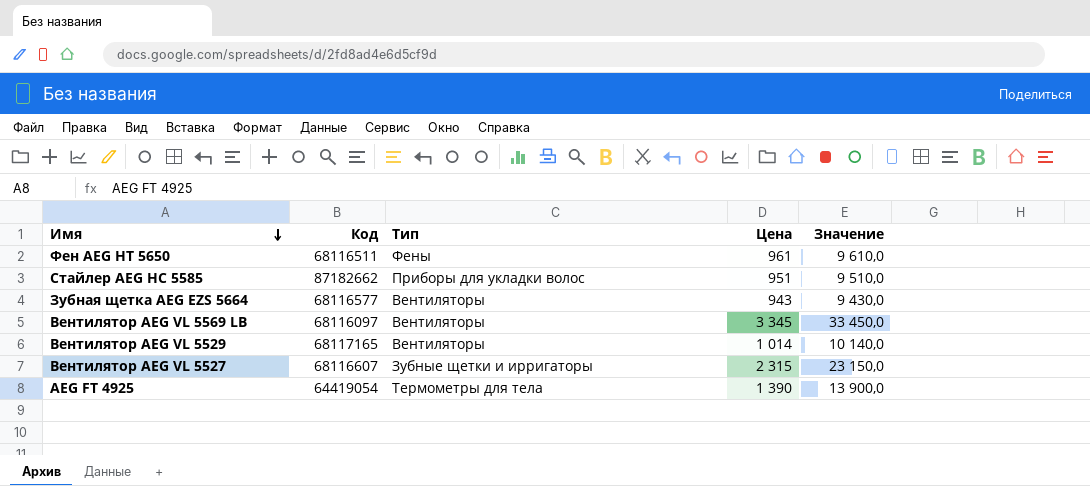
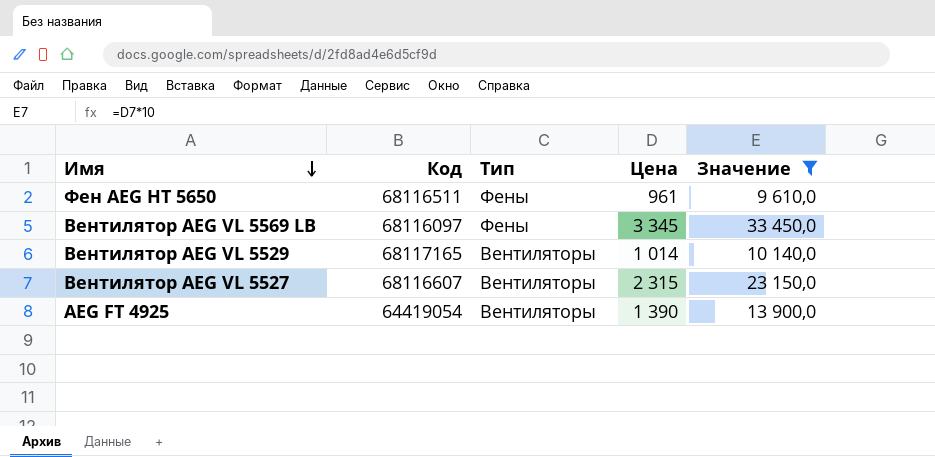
filter: none -> Значение >= 9 610,0
Вентилятор AEG VL 5569 LB | Тип: Вентиляторы -> Фены
Вентилятор AEG VL 5527 | Тип: Зубные щетки и ирригаторы -> Вентиляторы
AEG FT 4925 | Тип: Термометры для тела -> Вентиляторы

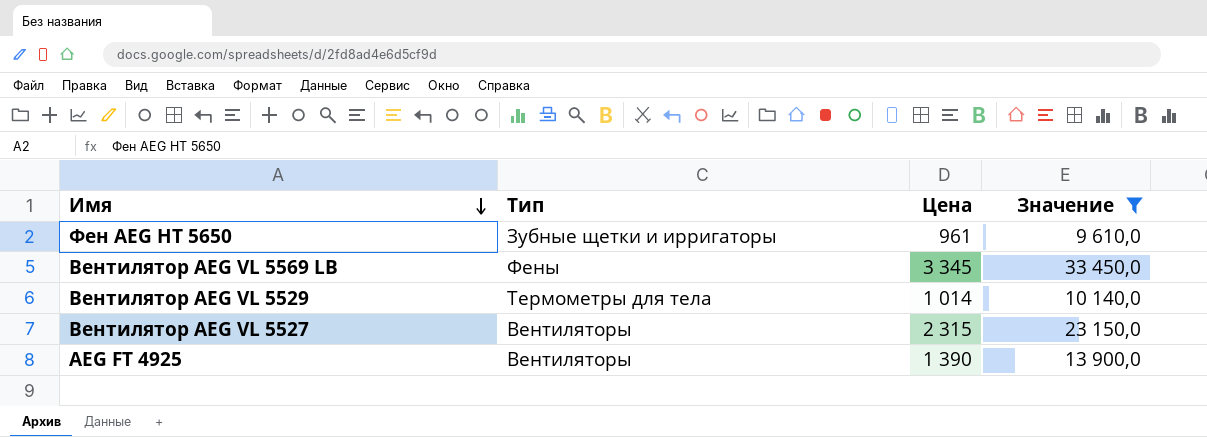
column Код | position: 2 -> none
Фен AEG HT 5650 | Тип: Фены -> Зубные щетки и ирригаторы
Вентилятор AEG VL 5529 | Тип: Вентиляторы -> Термометры для тела

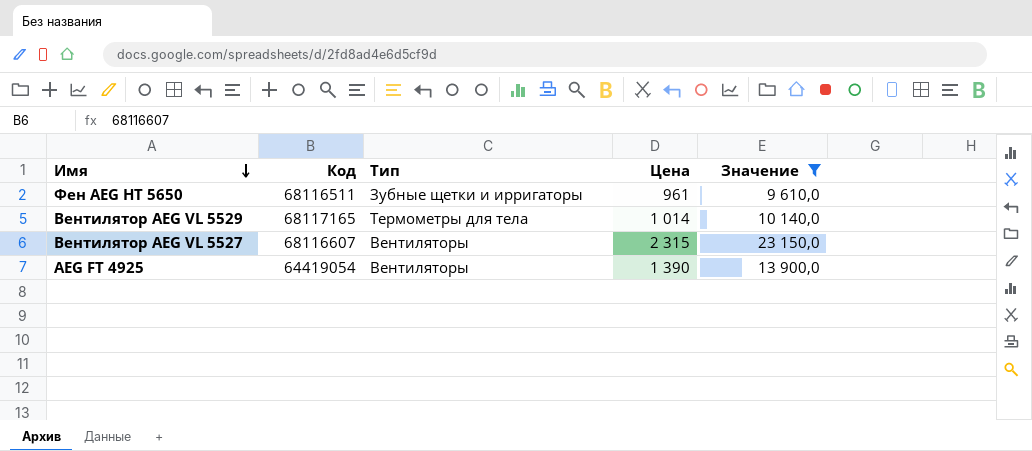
column Код | position: none -> 2
row Вентилятор AEG VL 5569 LB: Фены | 3 345 | 33 450,0 -> none

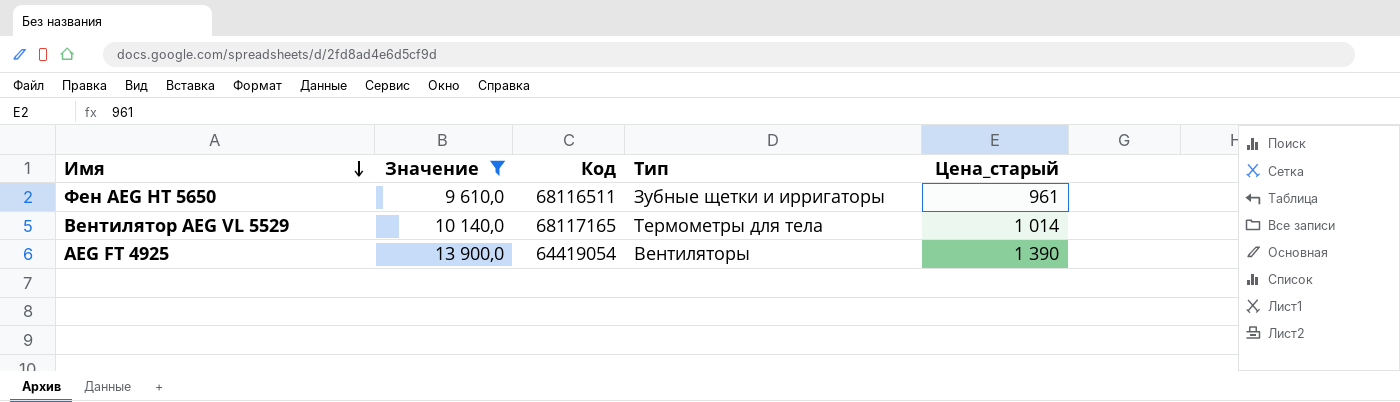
column Значение | position: 5 -> 2
column name: Цена -> Цена_старый
row Вентилятор AEG VL 5527: 68116607 | Вентиляторы | 2 315 | 23 150,0 -> none

